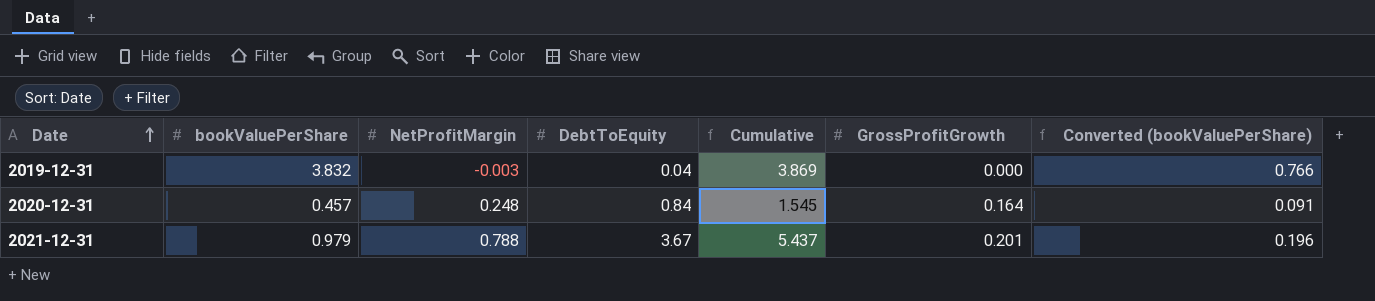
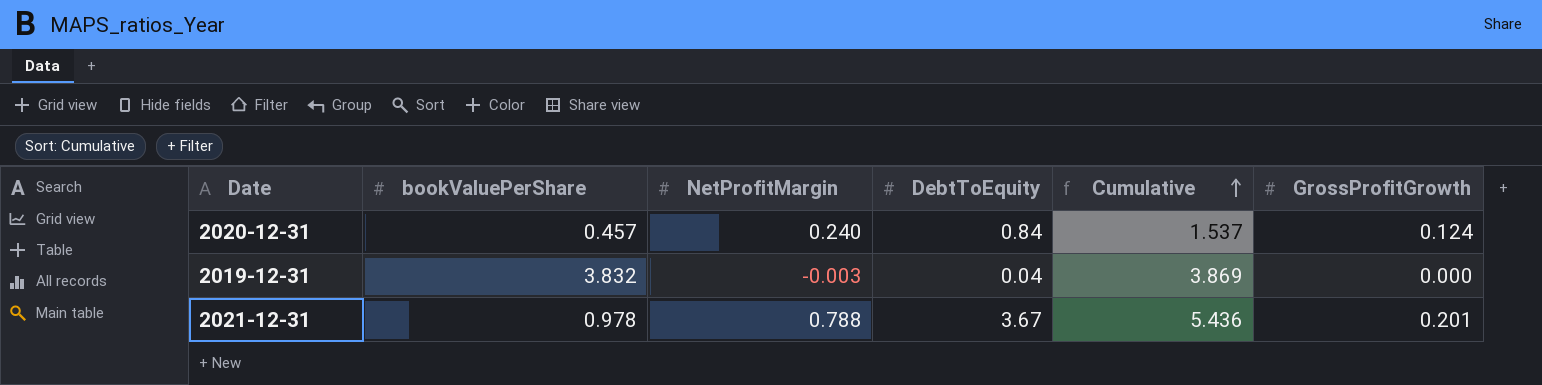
row order: Date ascending -> Cumulative ascending
column Converted (bookValuePerShare) | formula: [bookValuePerShare] * 0.2 -> none
2020-12-31 | NetProfitMargin: 0.248 -> 0.240
2020-12-31 | Cumulative: 1.545 -> 1.537
2020-12-31 | GrossProfitGrowth: 0.164 -> 0.124
2021-12-31 | bookValuePerShare: 0.979 -> 0.978
2021-12-31 | Cumulative: 5.437 -> 5.436

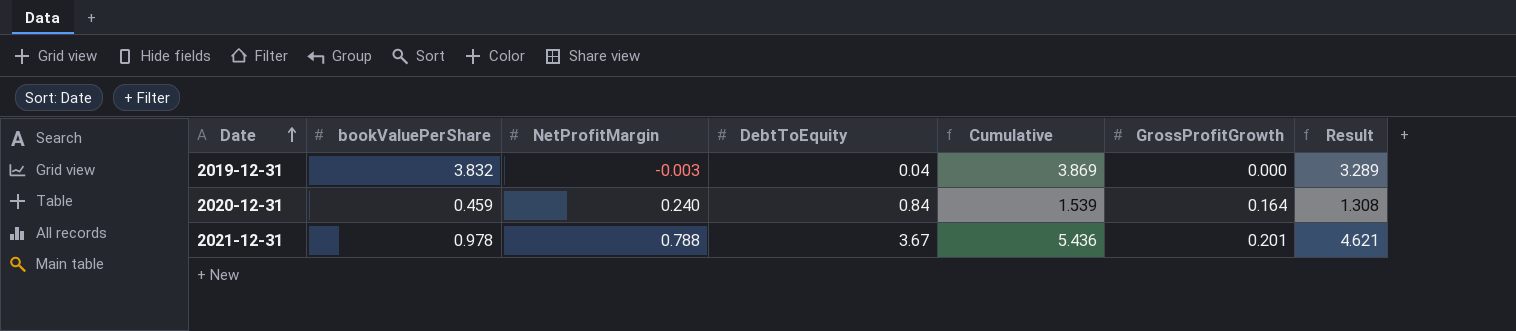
row order: Cumulative ascending -> Date ascending
column Result | formula: none -> [Cumulative] * 0.85
2020-12-31 | bookValuePerShare: 0.457 -> 0.459
2020-12-31 | Cumulative: 1.537 -> 1.539
2020-12-31 | GrossProfitGrowth: 0.124 -> 0.164

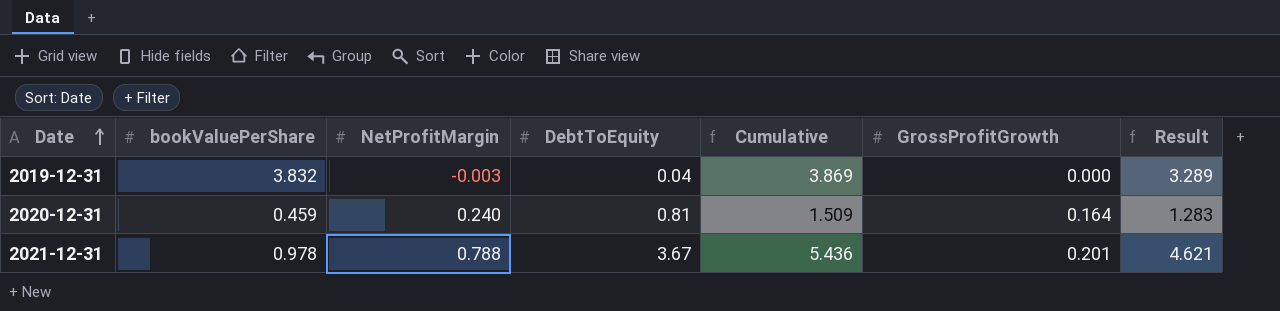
2020-12-31 | DebtToEquity: 0.84 -> 0.81
2020-12-31 | Cumulative: 1.539 -> 1.509
2020-12-31 | Result: 1.308 -> 1.283

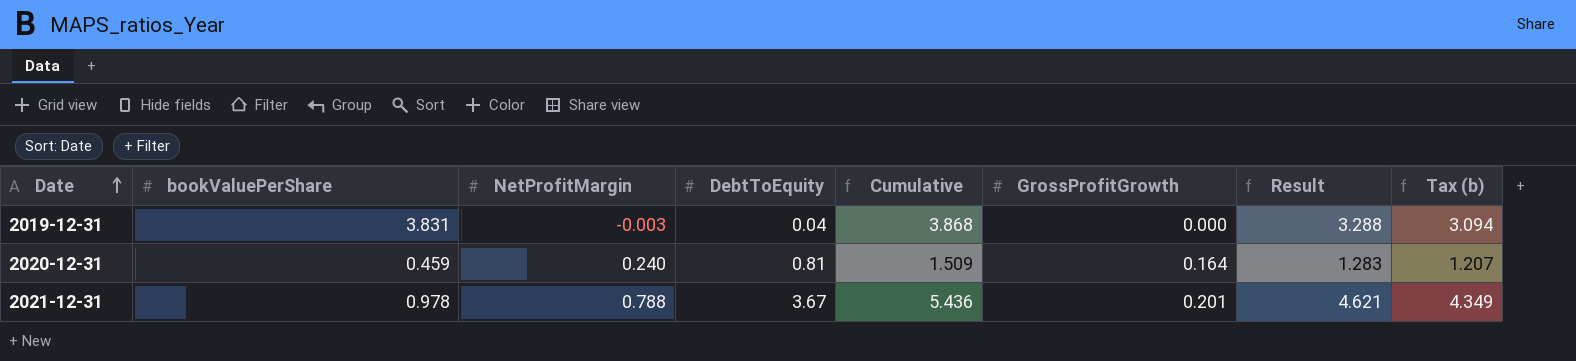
column Tax (b) | formula: none -> [Cumulative] * 0.8
2019-12-31 | bookValuePerShare: 3.832 -> 3.831
2019-12-31 | Cumulative: 3.869 -> 3.868
2019-12-31 | Result: 3.289 -> 3.288

